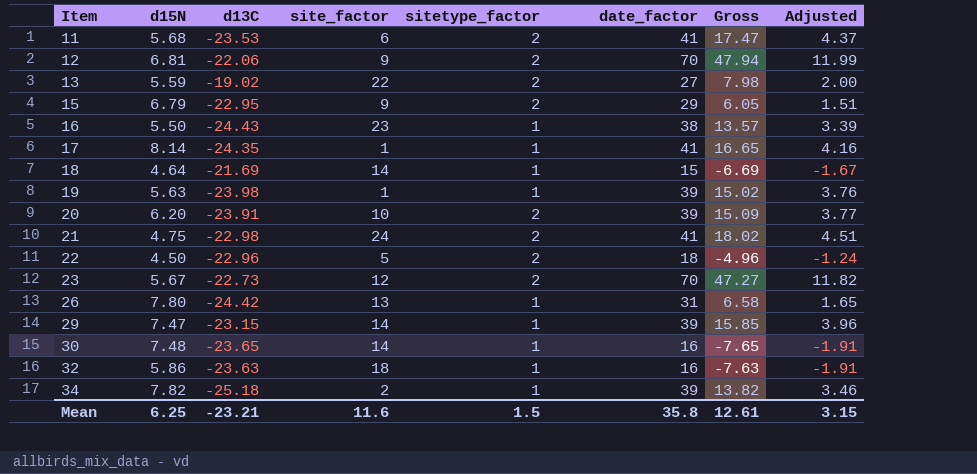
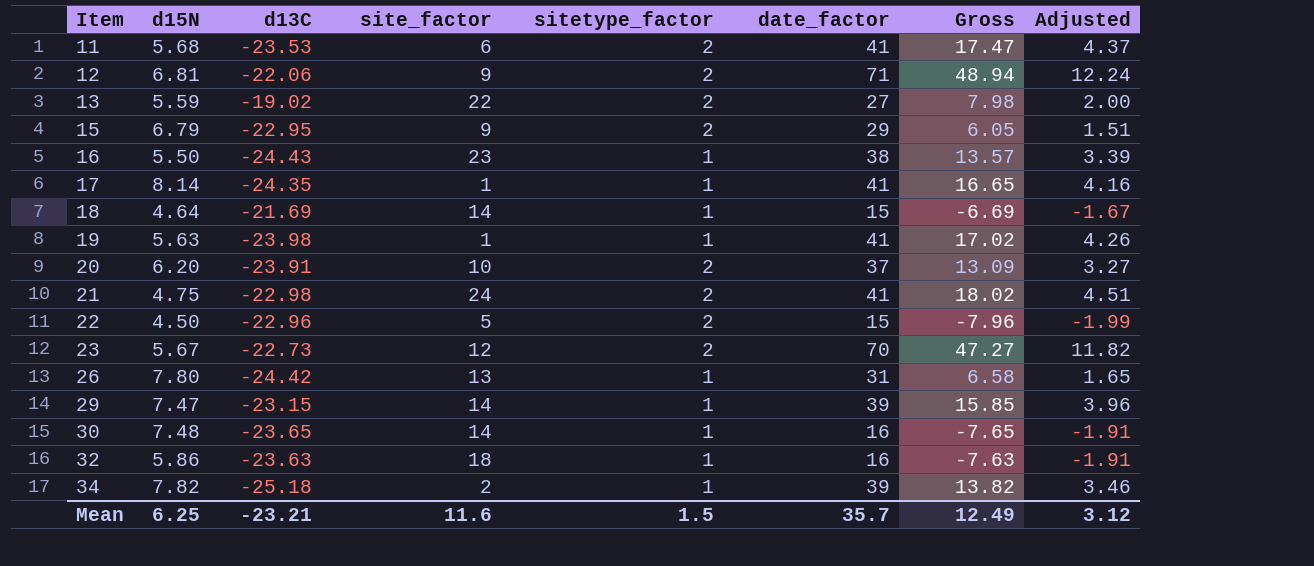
12 | date_factor: 70 -> 71
12 | Gross: 47.94 -> 48.94
12 | Adjusted: 11.99 -> 12.24
19 | date_factor: 39 -> 41
19 | Gross: 15.02 -> 17.02
19 | Adjusted: 3.76 -> 4.26
20 | date_factor: 39 -> 37
20 | Gross: 15.09 -> 13.09
20 | Adjusted: 3.77 -> 3.27
22 | date_factor: 18 -> 15
22 | Gross: -4.96 -> -7.96
22 | Adjusted: -1.24 -> -1.99
Mean | date_factor: 35.8 -> 35.7
Mean | Gross: 12.61 -> 12.49
Mean | Adjusted: 3.15 -> 3.12

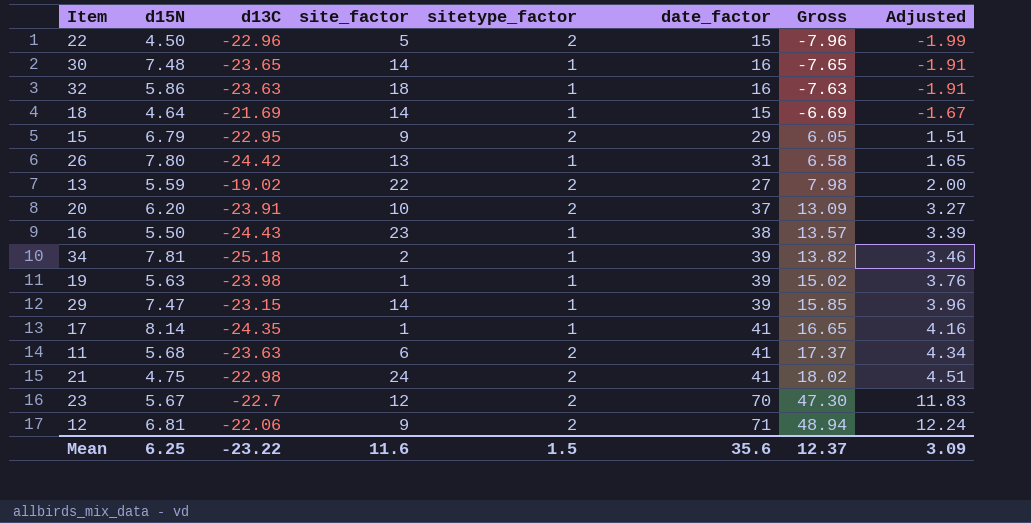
row order: Item ascending -> Gross ascending
34 | d15N: 7.82 -> 7.81
19 | date_factor: 41 -> 39
19 | Gross: 17.02 -> 15.02
19 | Adjusted: 4.26 -> 3.76
11 | d13C: -23.53 -> -23.63
11 | Gross: 17.47 -> 17.37
11 | Adjusted: 4.37 -> 4.34
23 | d13C: -22.73 -> -22.7
23 | Gross: 47.27 -> 47.30
23 | Adjusted: 11.82 -> 11.83
Mean | d13C: -23.21 -> -23.22
Mean | date_factor: 35.7 -> 35.6
Mean | Gross: 12.49 -> 12.37
Mean | Adjusted: 3.12 -> 3.09

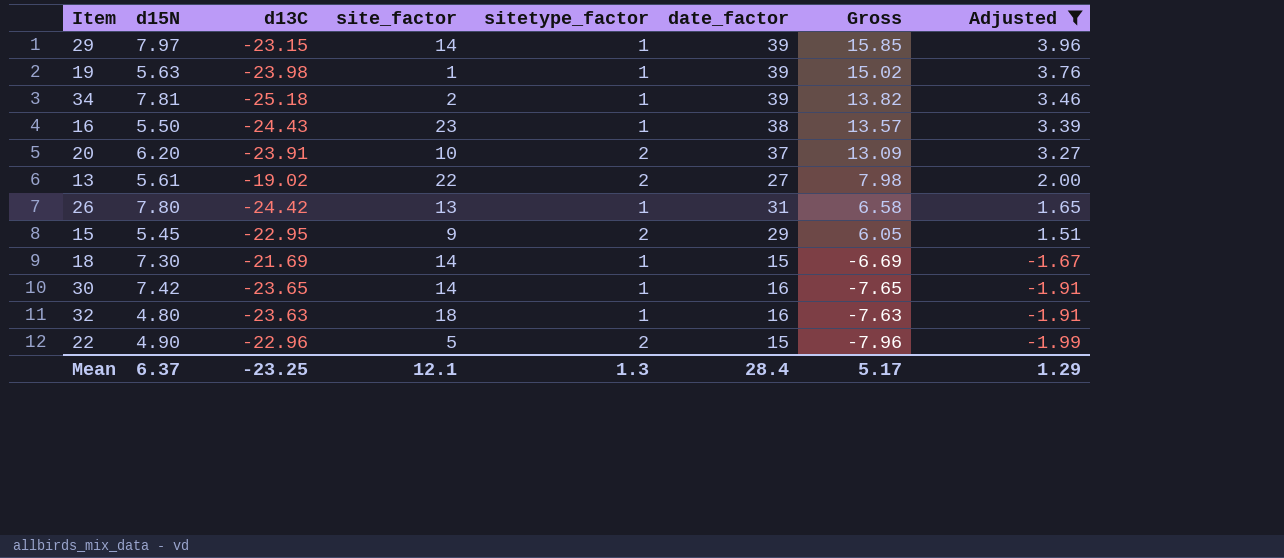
filter: none -> Adjusted <= 3.96
row order: Gross ascending -> Adjusted descending
29 | d15N: 7.47 -> 7.97
13 | d15N: 5.59 -> 5.61
15 | d15N: 6.79 -> 5.45
18 | d15N: 4.64 -> 7.30
30 | d15N: 7.48 -> 7.42
32 | d15N: 5.86 -> 4.80
22 | d15N: 4.50 -> 4.90
Mean | d15N: 6.25 -> 6.37
Mean | d13C: -23.22 -> -23.25
Mean | site_factor: 11.6 -> 12.1
Mean | sitetype_factor: 1.5 -> 1.3
Mean | date_factor: 35.6 -> 28.4
Mean | Gross: 12.37 -> 5.17
Mean | Adjusted: 3.09 -> 1.29

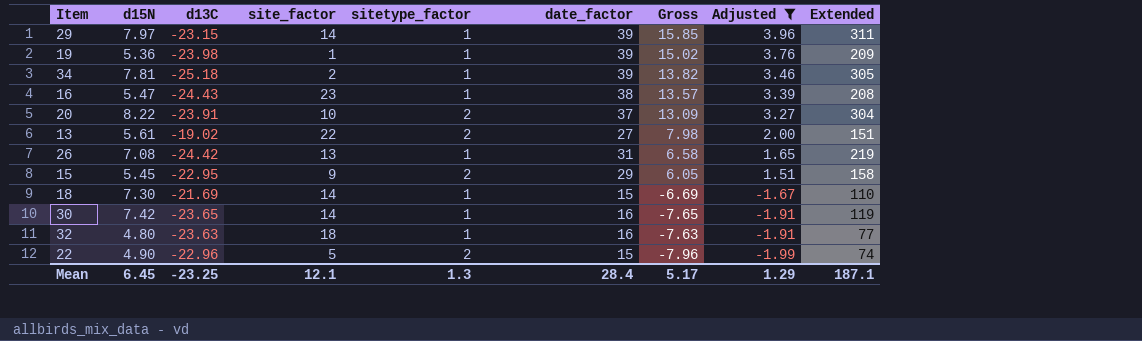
column Extended | formula: none -> [d15N] * [date_factor]
19 | d15N: 5.63 -> 5.36
16 | d15N: 5.50 -> 5.47
20 | d15N: 6.20 -> 8.22
26 | d15N: 7.80 -> 7.08
Mean | d15N: 6.37 -> 6.45

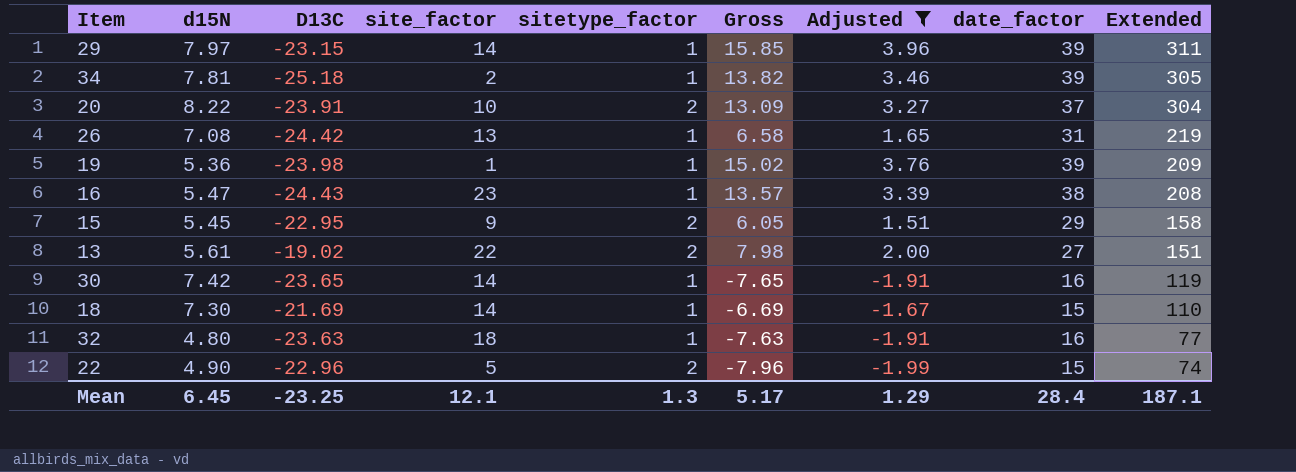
row order: Adjusted descending -> Extended descending
column name: d13C -> D13C
column date_factor | position: 6 -> 8

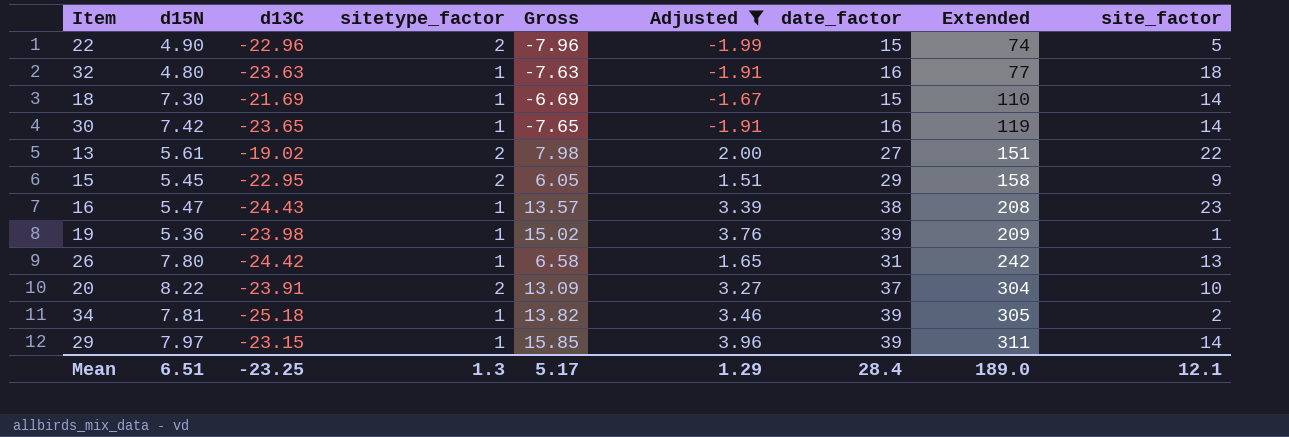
row order: Extended descending -> Extended ascending
column name: D13C -> d13C
column site_factor | position: 4 -> 9
26 | d15N: 7.08 -> 7.80
26 | Extended: 219 -> 242
Mean | d15N: 6.45 -> 6.51
Mean | Extended: 187.1 -> 189.0

